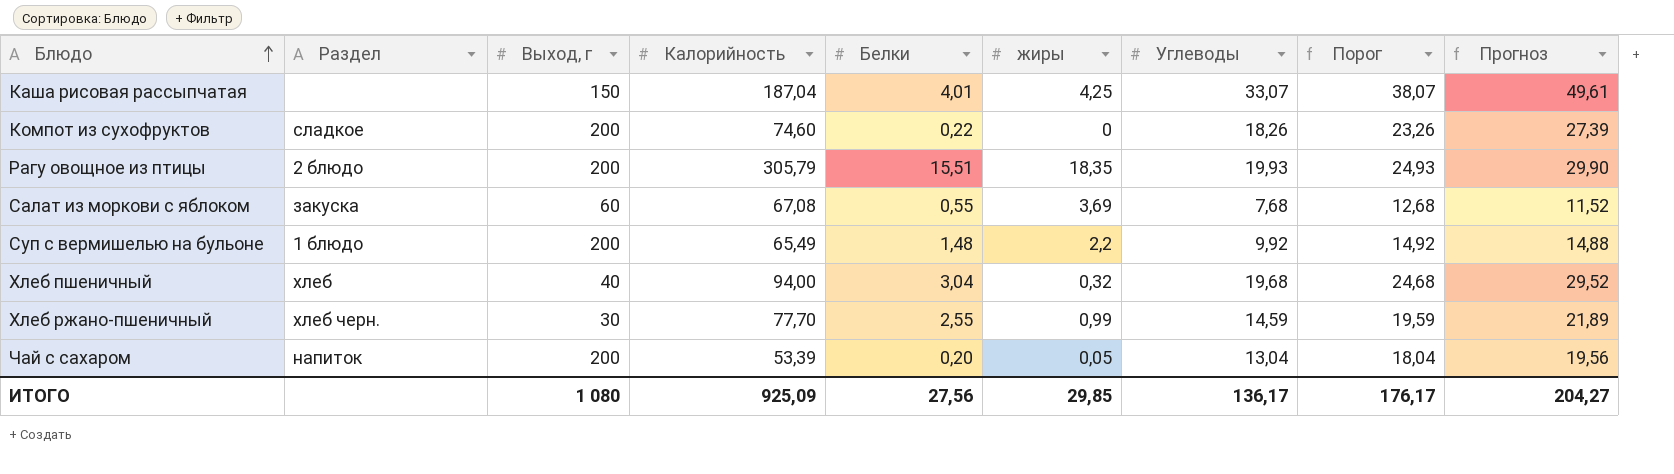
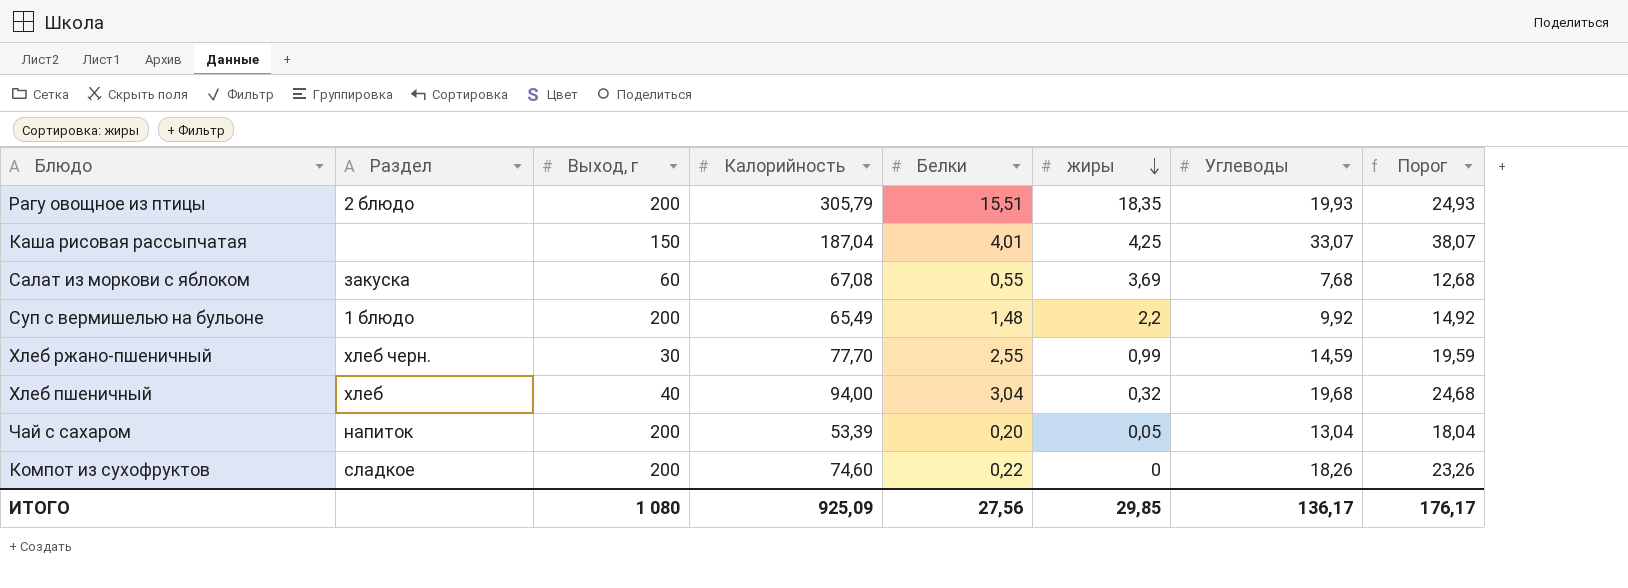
row order: Блюдо ascending -> жиры descending
column Прогноз | formula: [Углеводы] * 1,5 -> none

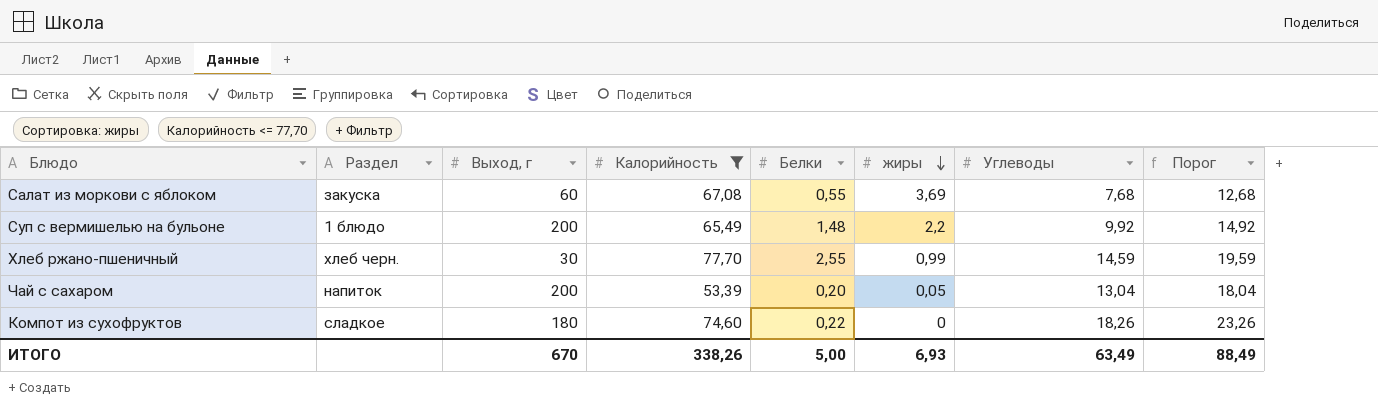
filter: none -> Калорийность <= 77,70
Компот из сухофруктов | Выход, г: 200 -> 180
ИТОГО | Выход, г: 1 080 -> 670
ИТОГО | Калорийность: 925,09 -> 338,26
ИТОГО | Белки: 27,56 -> 5,00
ИТОГО | жиры: 29,85 -> 6,93
ИТОГО | Углеводы: 136,17 -> 63,49
ИТОГО | Порог: 176,17 -> 88,49

